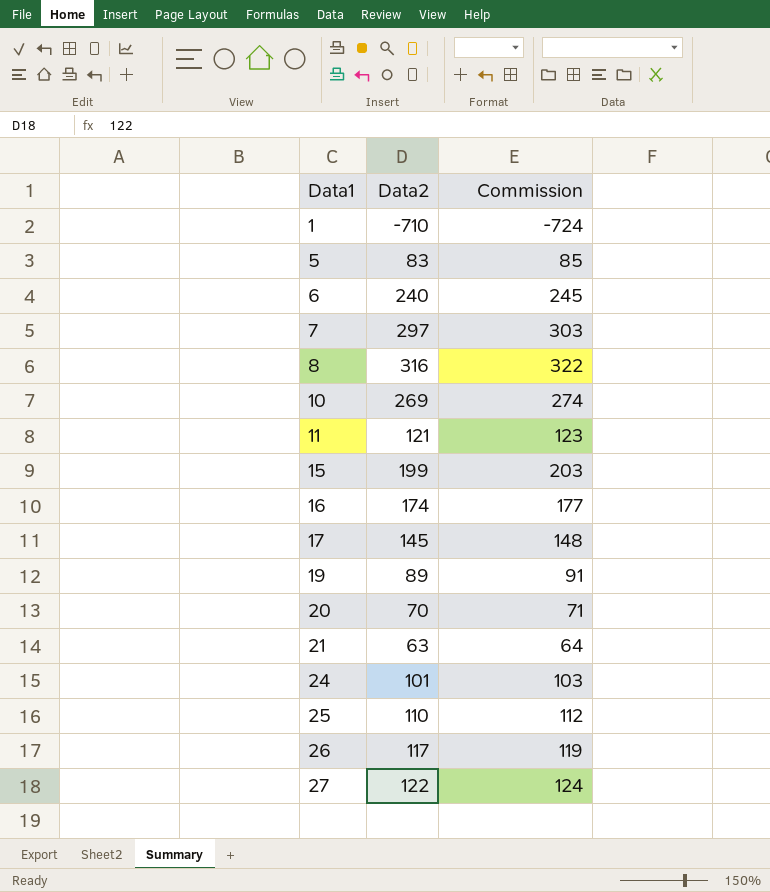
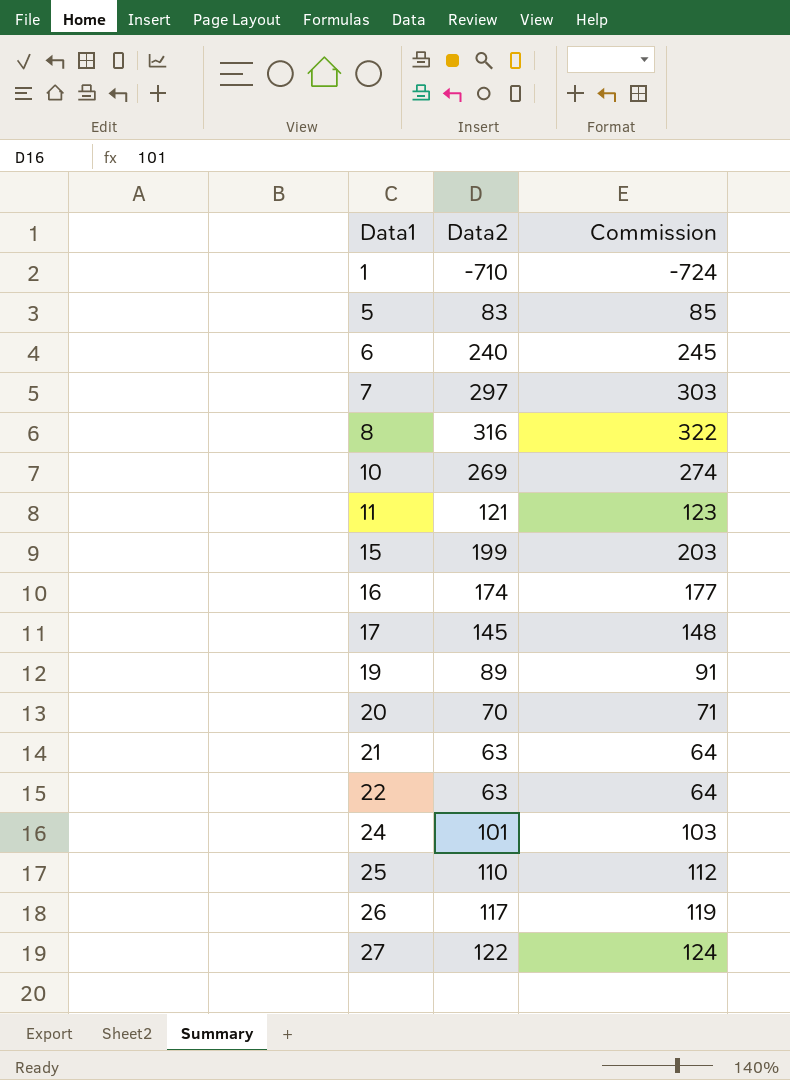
row 22: none -> 63 | 64

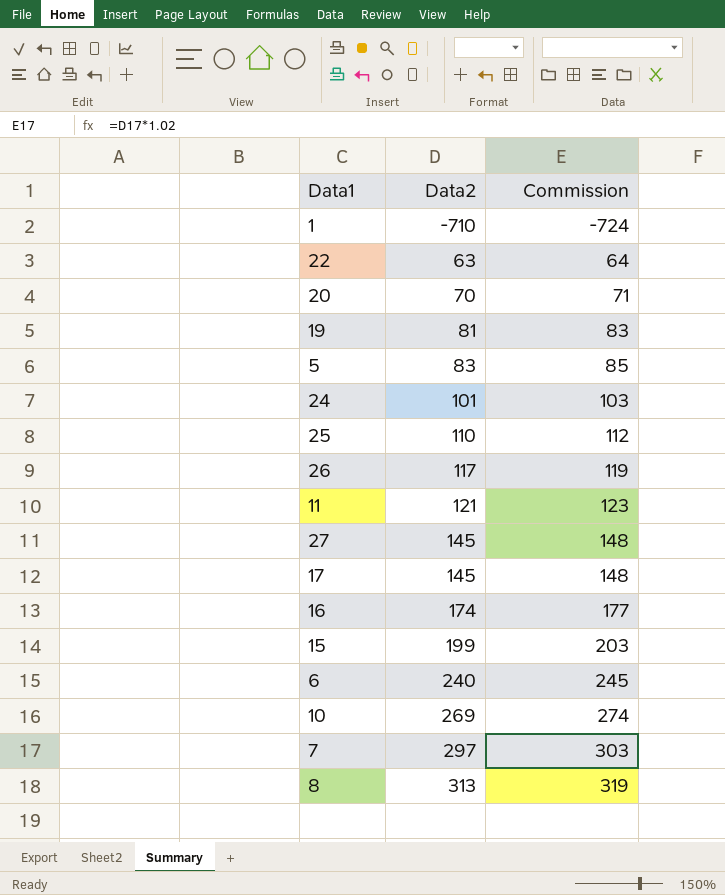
row order: Data1 ascending -> Data2 ascending
row 21: 63 | 64 -> none
19 | Data2: 89 -> 81
19 | Commission: 91 -> 83
27 | Data2: 122 -> 145
27 | Commission: 124 -> 148
8 | Data2: 316 -> 313
8 | Commission: 322 -> 319

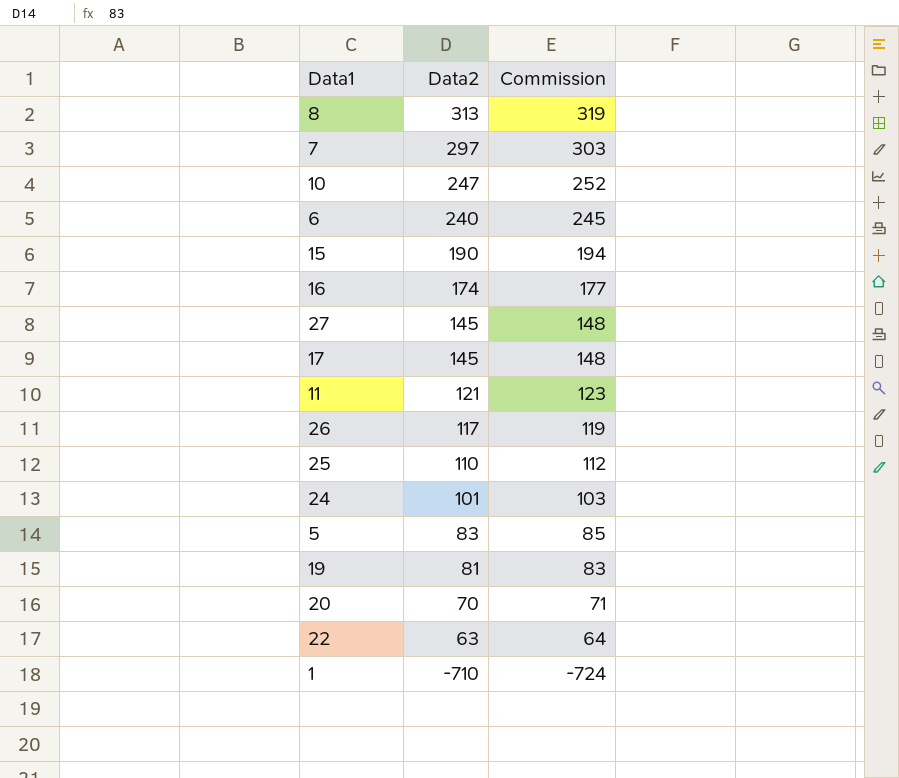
row order: Data2 ascending -> Data2 descending
10 | Data2: 269 -> 247
10 | Commission: 274 -> 252
15 | Data2: 199 -> 190
15 | Commission: 203 -> 194

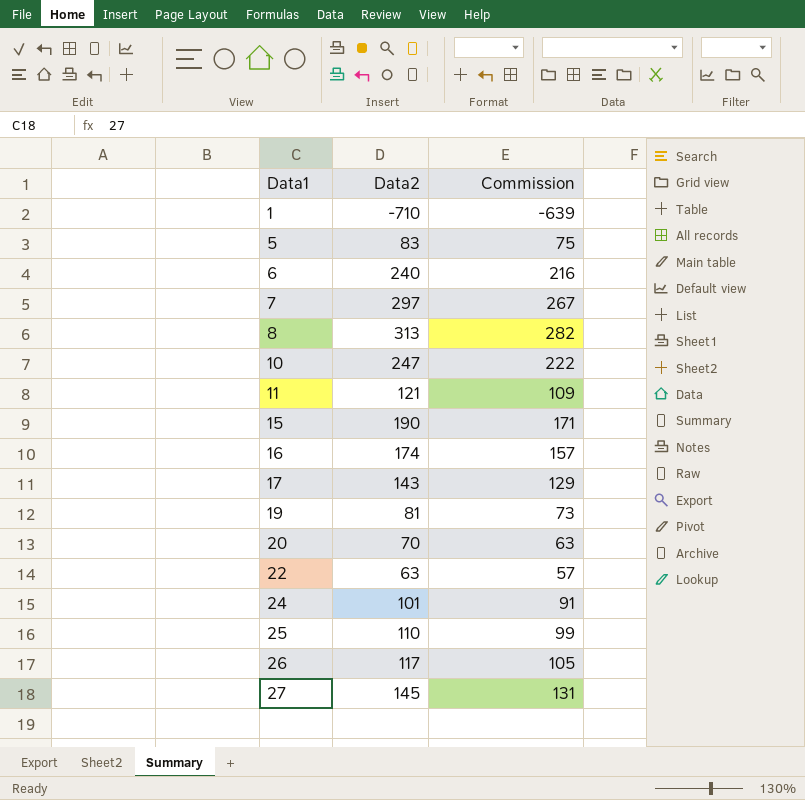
row order: Data2 descending -> Data1 ascending
column Commission | formula: [Data2] * 1.02 -> [Data2] * 0.9
17 | Data2: 145 -> 143

